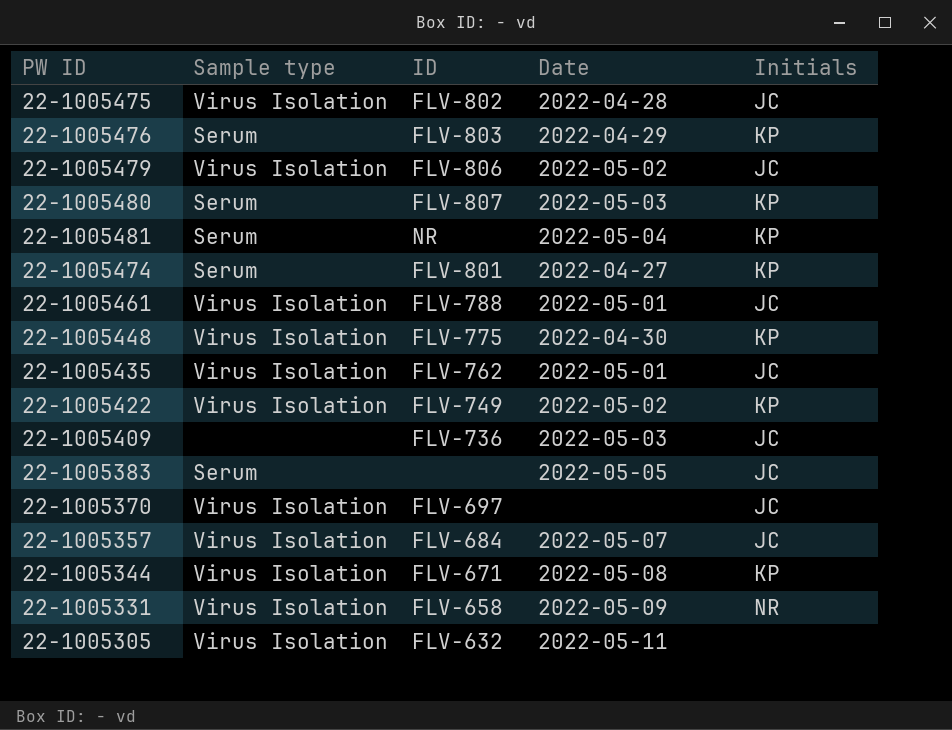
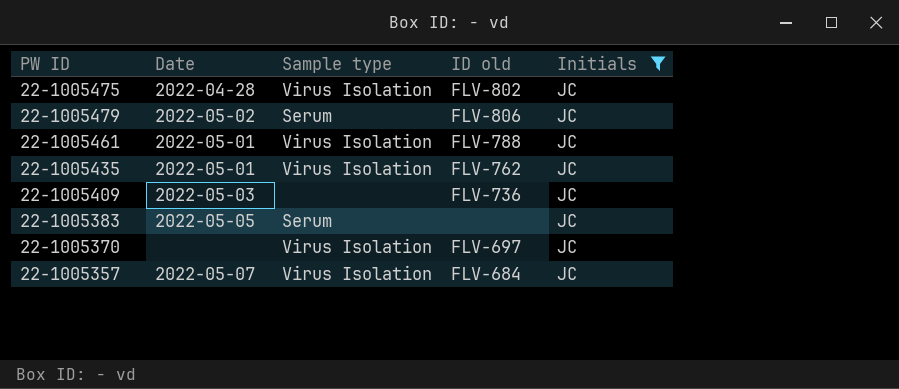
filter: none -> Initials = JC
column Date | position: 4 -> 2
column name: ID -> ID old
22-1005479 | Sample type: Virus Isolation -> Serum

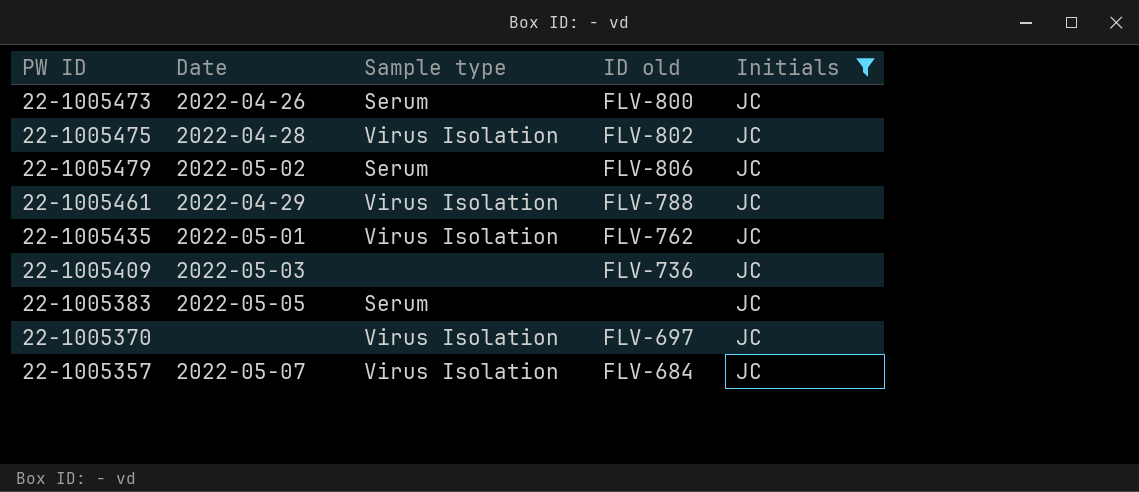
row 22-1005473: none -> 2022-04-26 | Serum | FLV-800 | JC
22-1005461 | Date: 2022-05-01 -> 2022-04-29

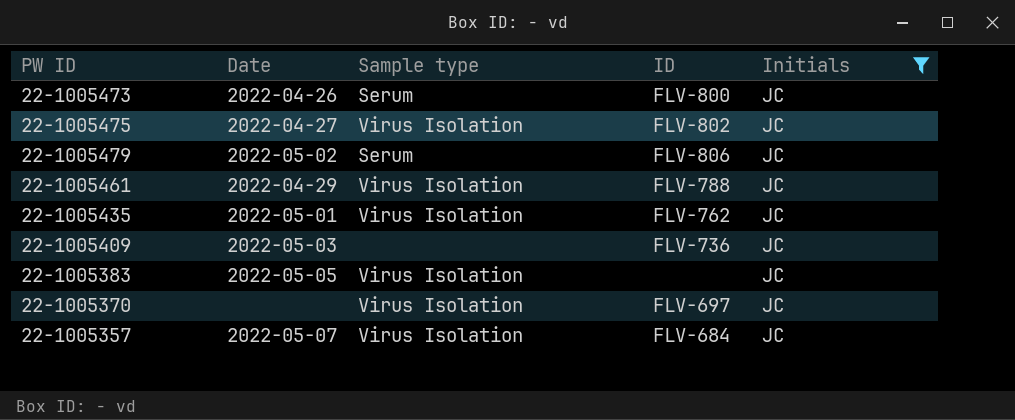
column name: ID old -> ID
22-1005475 | Date: 2022-04-28 -> 2022-04-27
22-1005383 | Sample type: Serum -> Virus Isolation

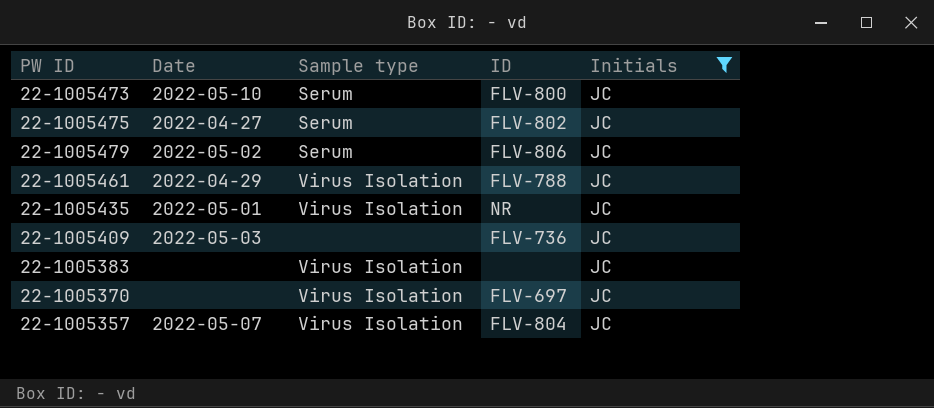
22-1005473 | Date: 2022-04-26 -> 2022-05-10
22-1005475 | Sample type: Virus Isolation -> Serum
22-1005435 | ID: FLV-762 -> NR
22-1005383 | Date: 2022-05-05 -> none
22-1005357 | ID: FLV-684 -> FLV-804

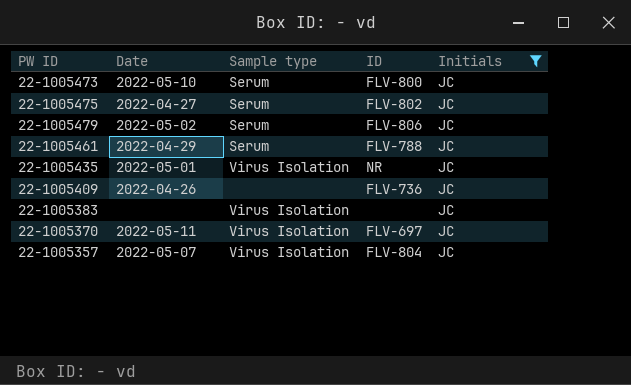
22-1005461 | Sample type: Virus Isolation -> Serum
22-1005409 | Date: 2022-05-03 -> 2022-04-26
22-1005370 | Date: none -> 2022-05-11

